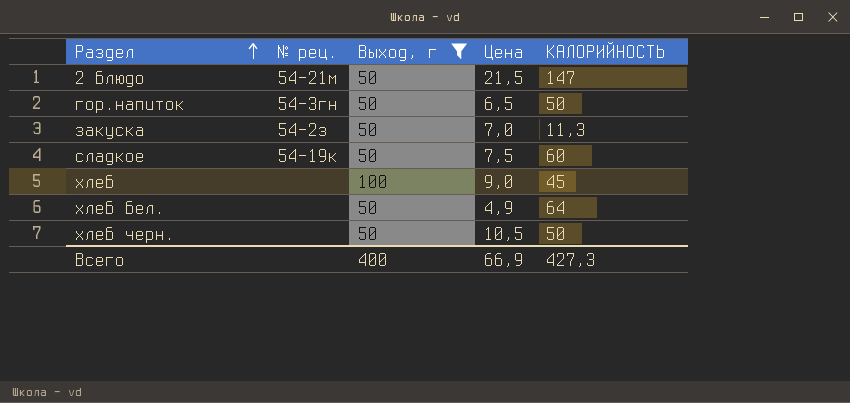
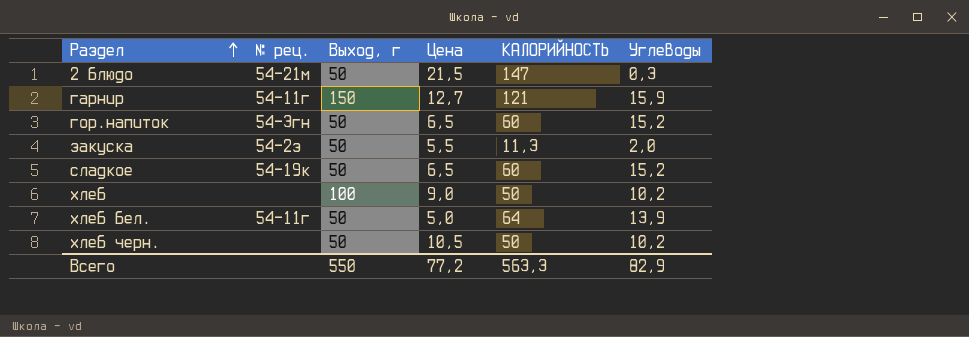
filter: Выход, г != 150 -> none
column Углеводы | position: none -> 6
гор.напиток | КАЛОРИЙНОСТЬ: 50 -> 60
закуска | Цена: 7,0 -> 5,5
сладкое | Цена: 7,5 -> 6,5
хлеб | КАЛОРИЙНОСТЬ: 45 -> 50
хлеб бел. | № рец.: none -> 54-11г
хлеб бел. | Цена: 4,9 -> 5,0
Всего | Выход, г: 400 -> 550
Всего | Цена: 66,9 -> 77,2
Всего | КАЛОРИЙНОСТЬ: 427,3 -> 563,3

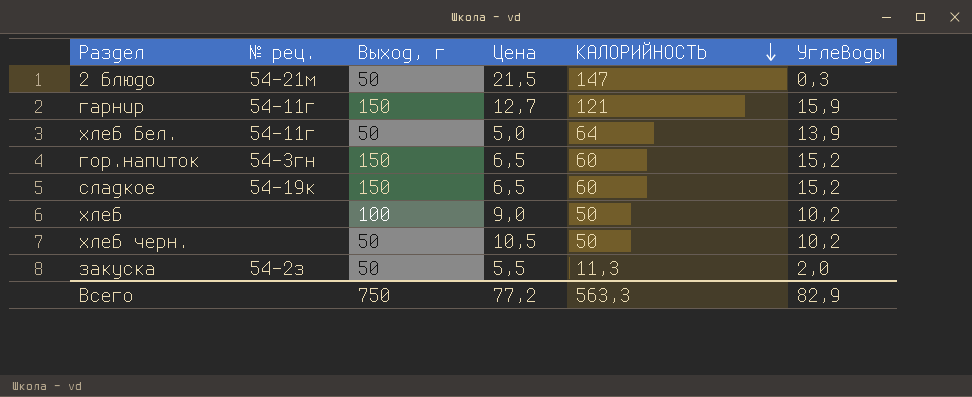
row order: Раздел ascending -> КАЛОРИЙНОСТЬ descending
гор.напиток | Выход, г: 50 -> 150
сладкое | Выход, г: 50 -> 150
Всего | Выход, г: 550 -> 750

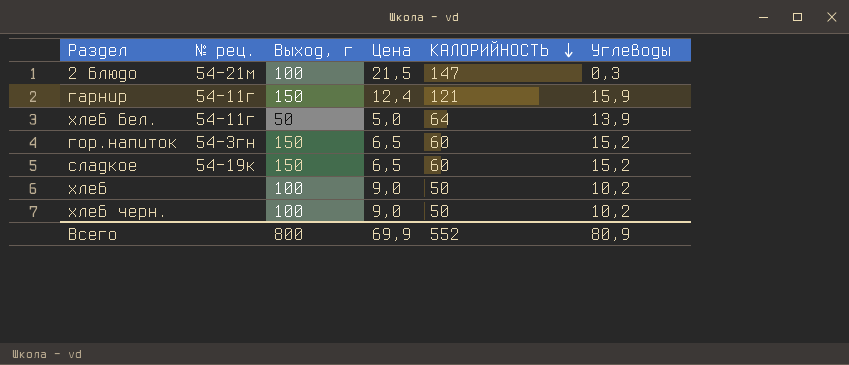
row закуска: 54-2з | 50 | 5,5 | 11,3 | 2,0 -> none
2 блюдо | Выход, г: 50 -> 100
гарнир | Цена: 12,7 -> 12,4
хлеб черн. | Выход, г: 50 -> 100
хлеб черн. | Цена: 10,5 -> 9,0
Всего | Выход, г: 750 -> 800
Всего | Цена: 77,2 -> 69,9
Всего | КАЛОРИЙНОСТЬ: 563,3 -> 552
Всего | Углеводы: 82,9 -> 80,9

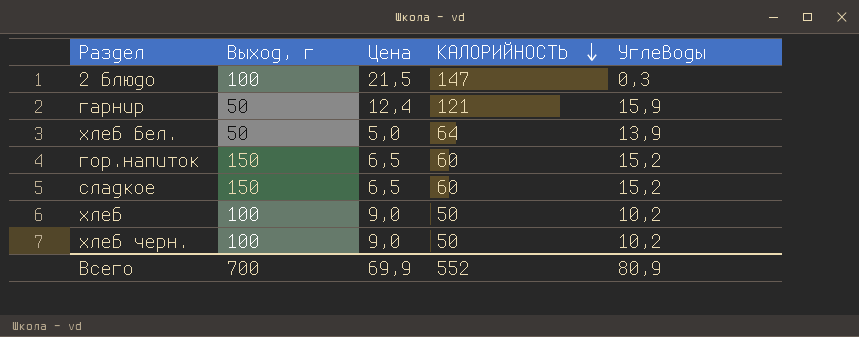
column № рец. | position: 2 -> none
гарнир | Выход, г: 150 -> 50
Всего | Выход, г: 800 -> 700

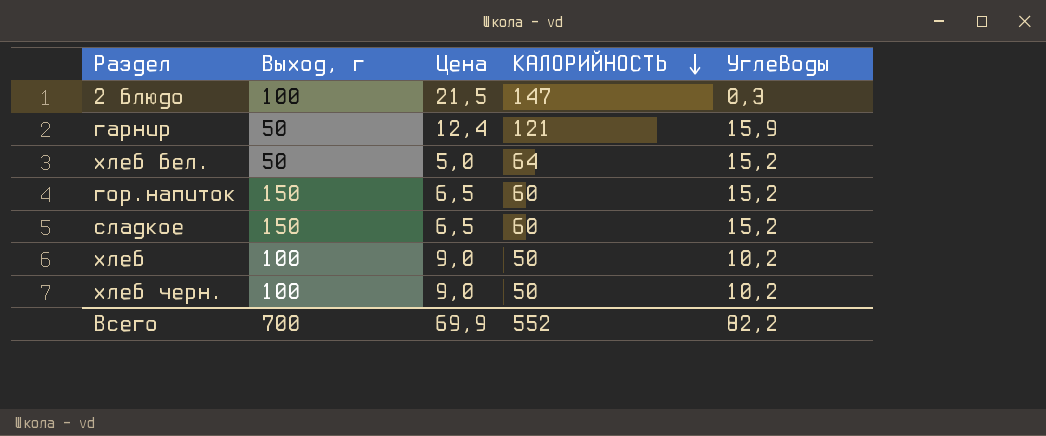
хлеб бел. | Углеводы: 13,9 -> 15,2
Всего | Углеводы: 80,9 -> 82,2

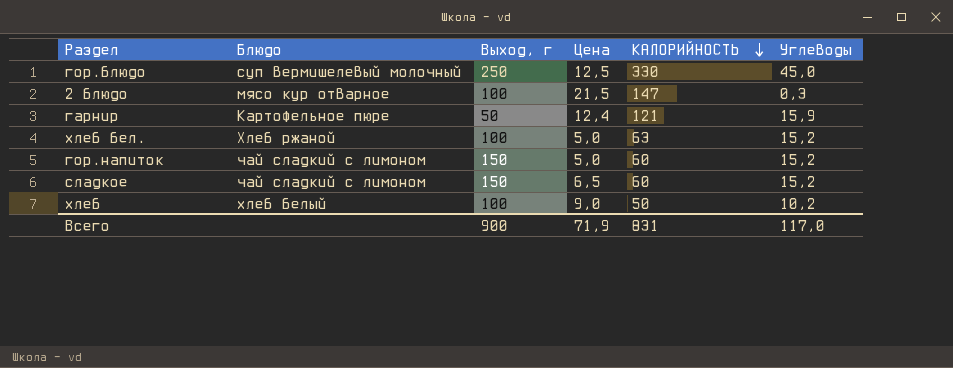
column Блюдо | position: none -> 2
row хлеб черн.: 100 | 9,0 | 50 | 10,2 -> none
row гор.блюдо: none -> суп вермишелевый молочный | 250 | 12,5 | 330 | 45,0
хлеб бел. | Выход, г: 50 -> 100
хлеб бел. | КАЛОРИЙНОСТЬ: 64 -> 63
гор.напиток | Цена: 6,5 -> 5,0
Всего | Выход, г: 700 -> 900
Всего | Цена: 69,9 -> 71,9
Всего | КАЛОРИЙНОСТЬ: 552 -> 831
Всего | Углеводы: 82,2 -> 117,0

